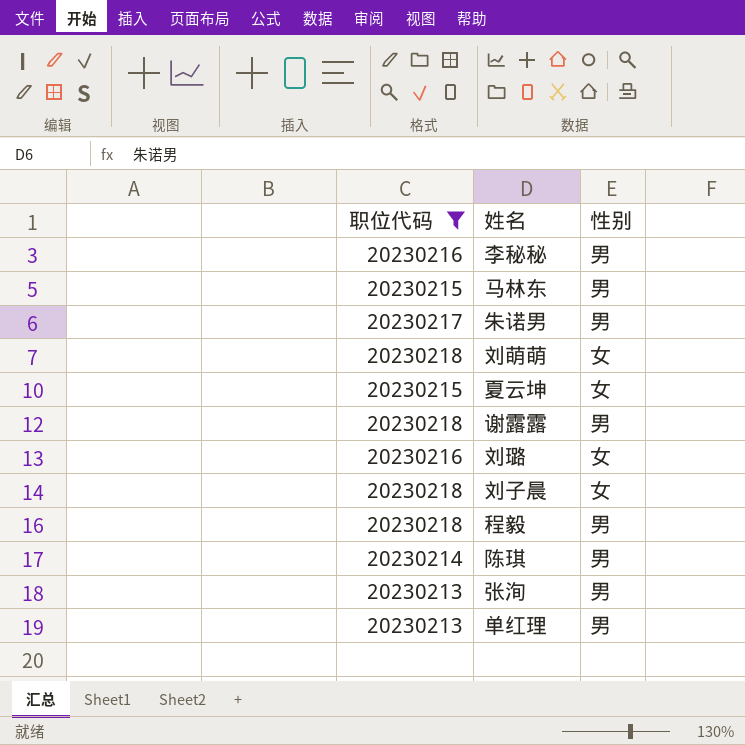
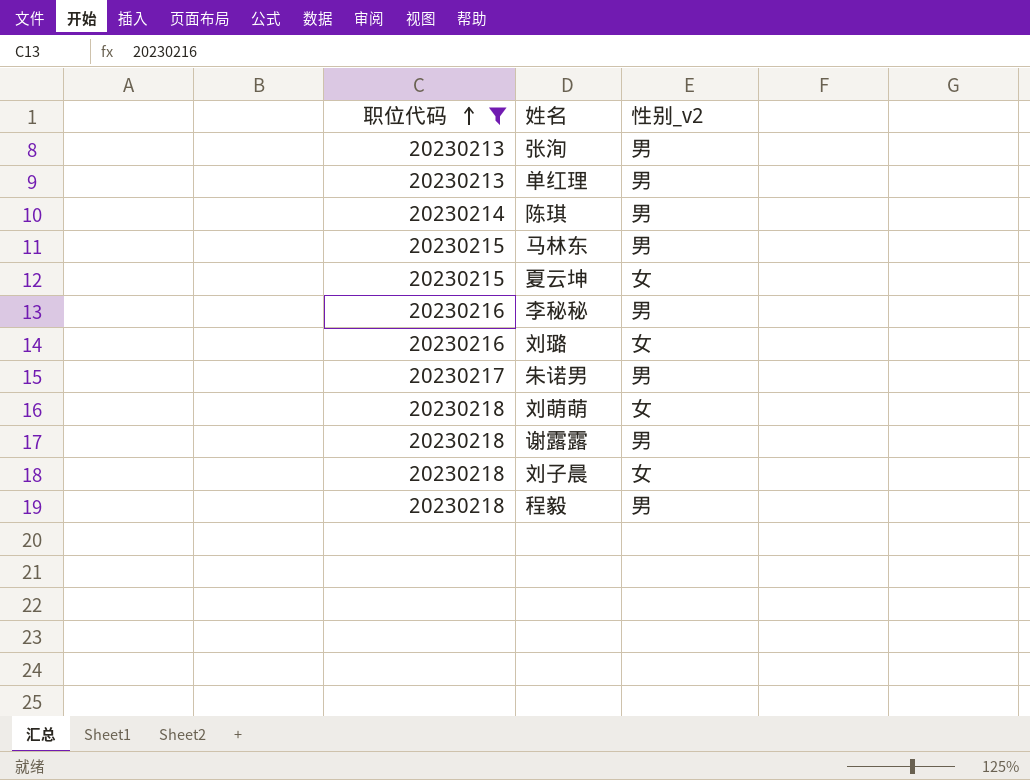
row order: none -> 职位代码 ascending
column name: 性别 -> 性别_v2

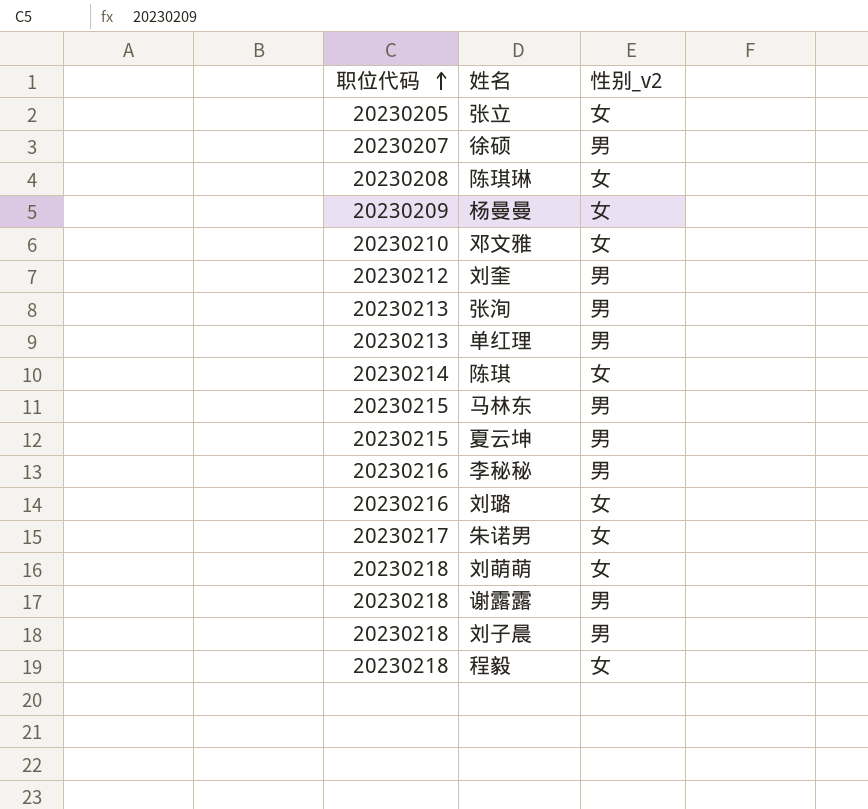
filter: 职位代码 >= 20230213 -> none
陈琪 | 性别_v2: 男 -> 女
夏云坤 | 性别_v2: 女 -> 男
朱诺男 | 性别_v2: 男 -> 女
刘子晨 | 性别_v2: 女 -> 男
程毅 | 性别_v2: 男 -> 女

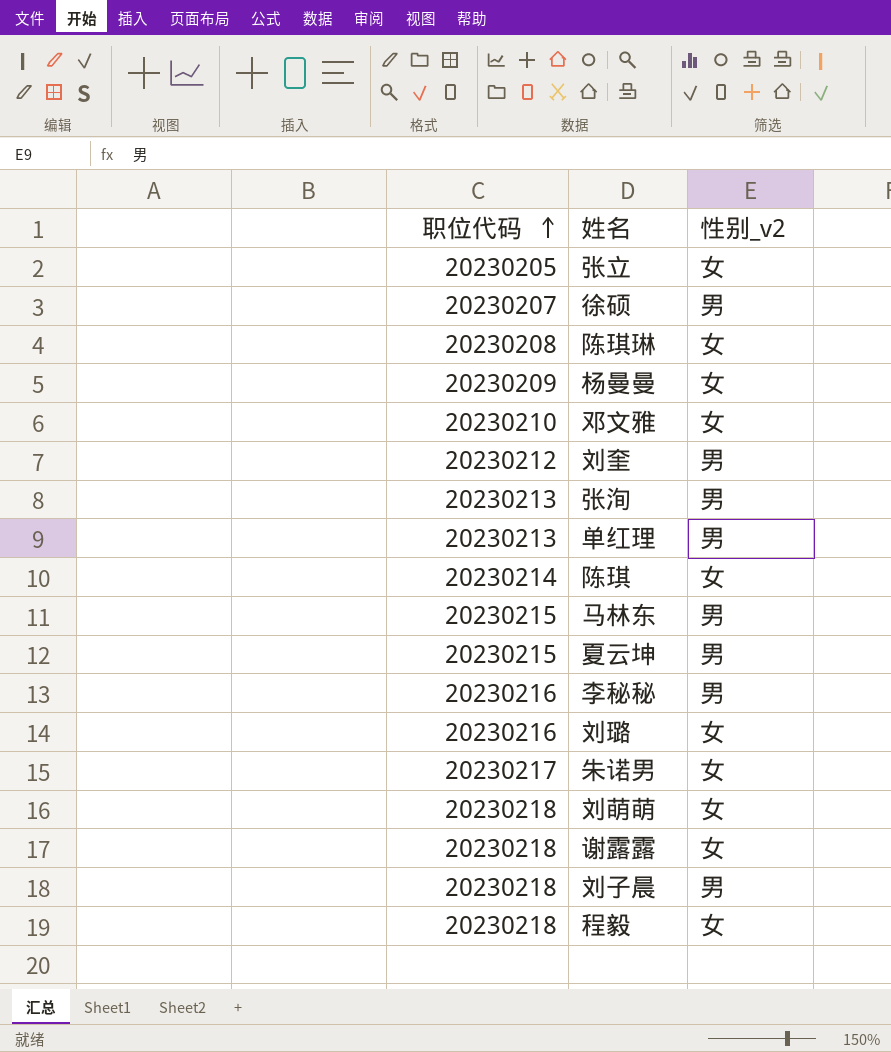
谢露露 | 性别_v2: 男 -> 女

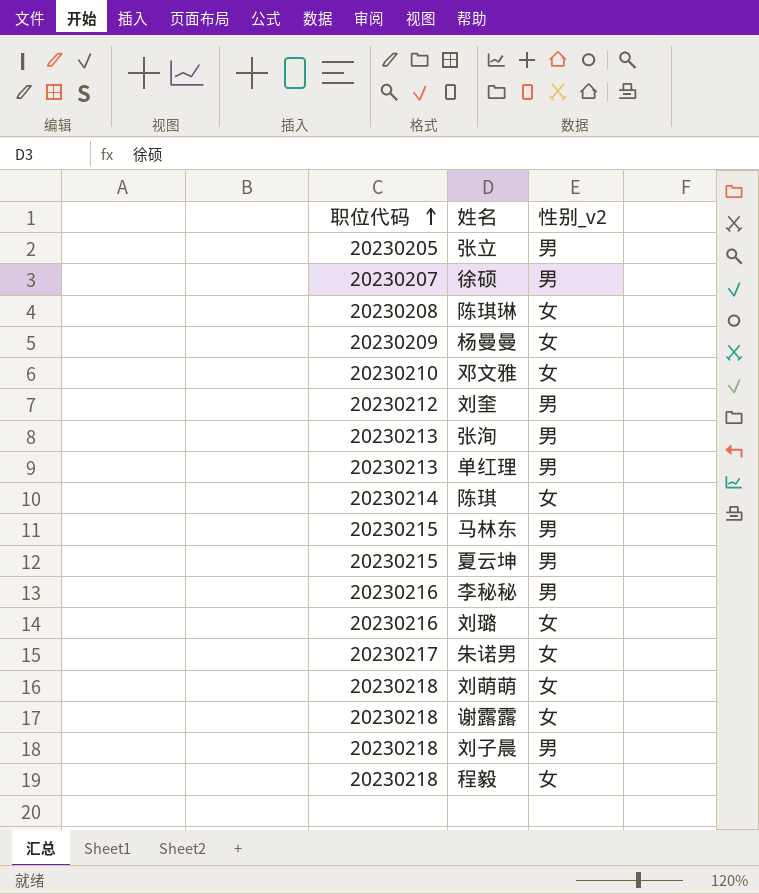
张立 | 性别_v2: 女 -> 男

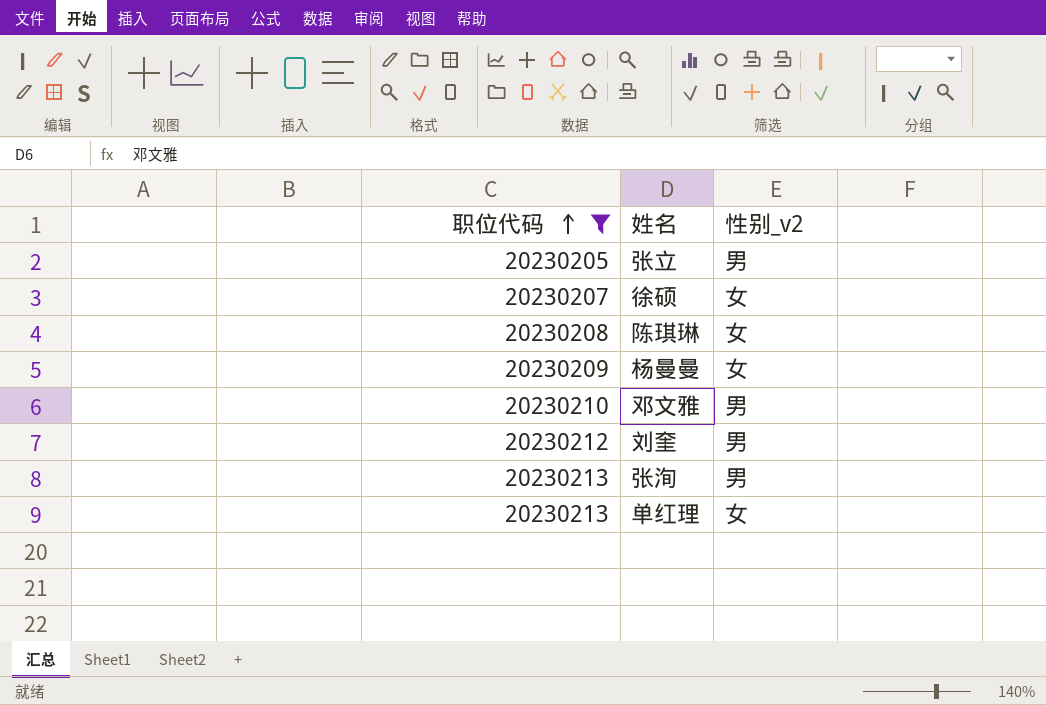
filter: none -> 职位代码 <= 20230213
徐硕 | 性别_v2: 男 -> 女
邓文雅 | 性别_v2: 女 -> 男
单红理 | 性别_v2: 男 -> 女

